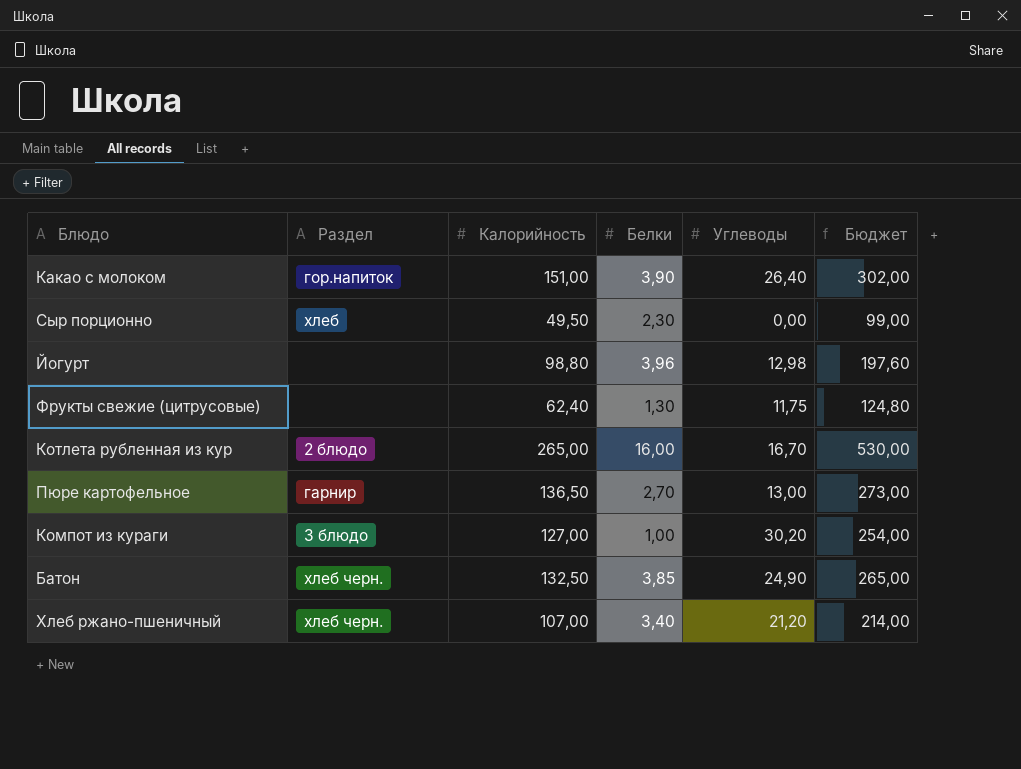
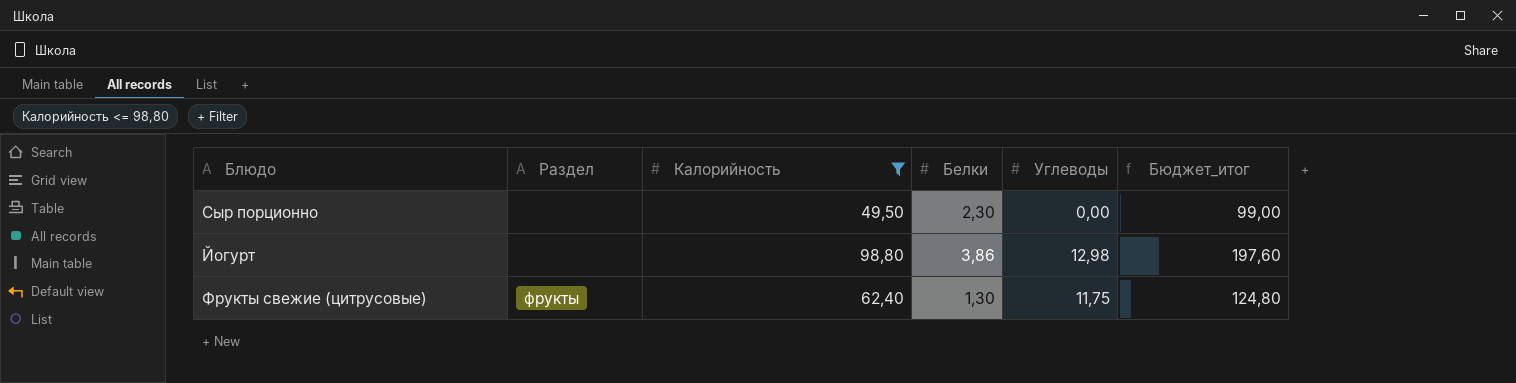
filter: none -> Калорийность <= 98,80
column name: Бюджет -> Бюджет_итог
Сыр порционно | Раздел: хлеб -> none
Йогурт | Белки: 3,96 -> 3,86
Фрукты свежие (цитрусовые) | Раздел: none -> фрукты

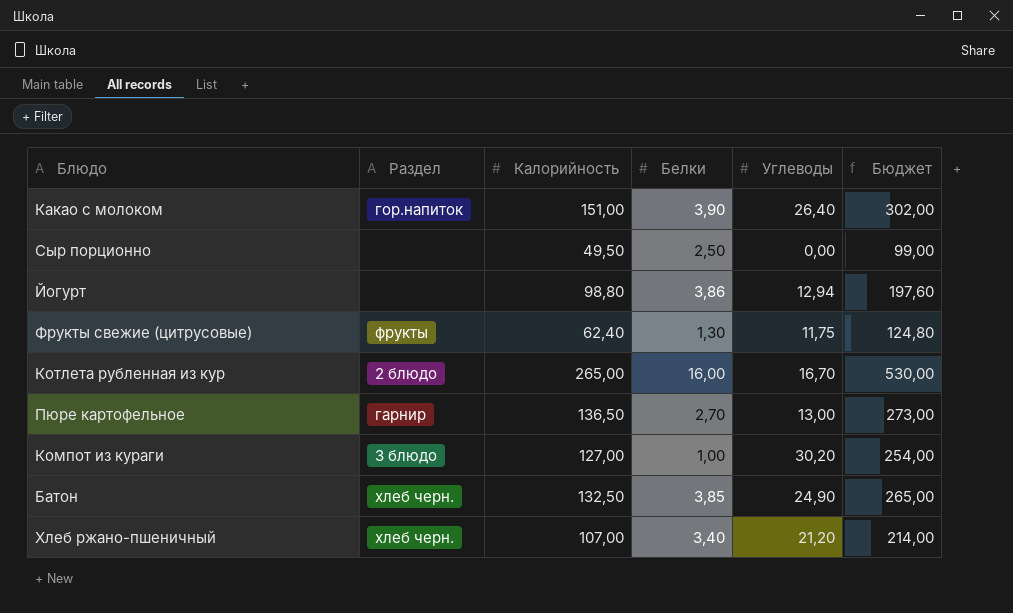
filter: Калорийность <= 98,80 -> none
column name: Бюджет_итог -> Бюджет
Сыр порционно | Белки: 2,30 -> 2,50
Йогурт | Углеводы: 12,98 -> 12,94

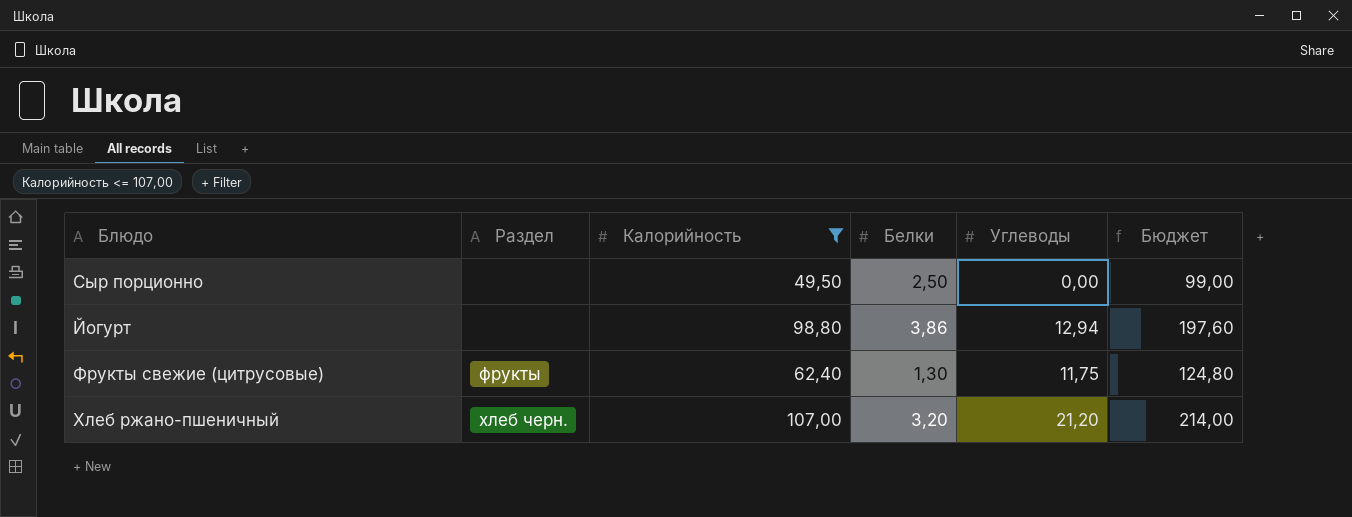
filter: none -> Калорийность <= 107,00
Хлеб ржано-пшеничный | Белки: 3,40 -> 3,20

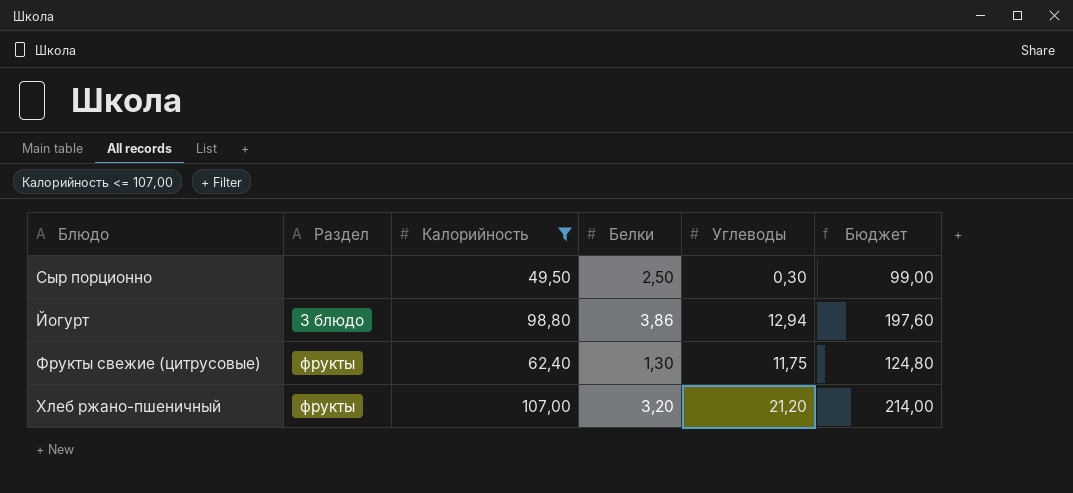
Сыр порционно | Углеводы: 0,00 -> 0,30
Йогурт | Раздел: none -> 3 блюдо
Хлеб ржано-пшеничный | Раздел: хлеб черн. -> фрукты

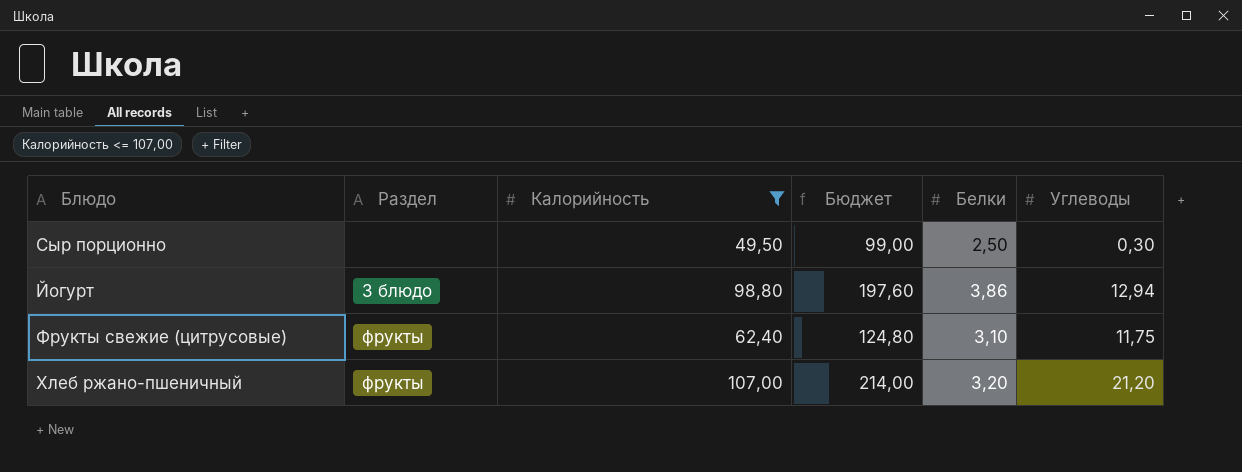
column Бюджет | position: 6 -> 4
Фрукты свежие (цитрусовые) | Белки: 1,30 -> 3,10

